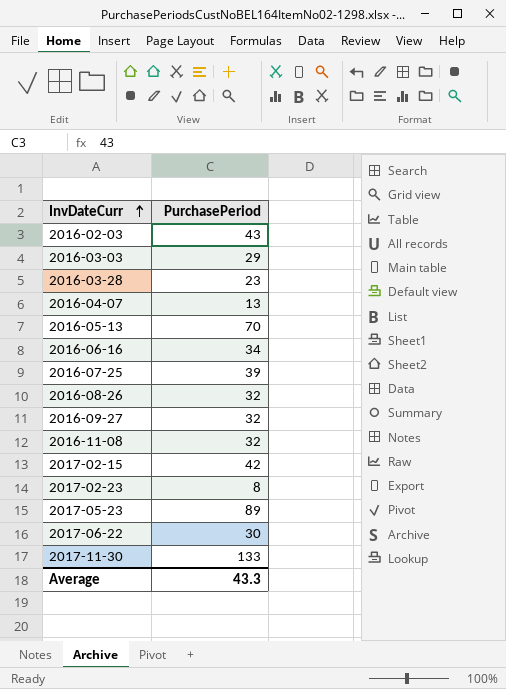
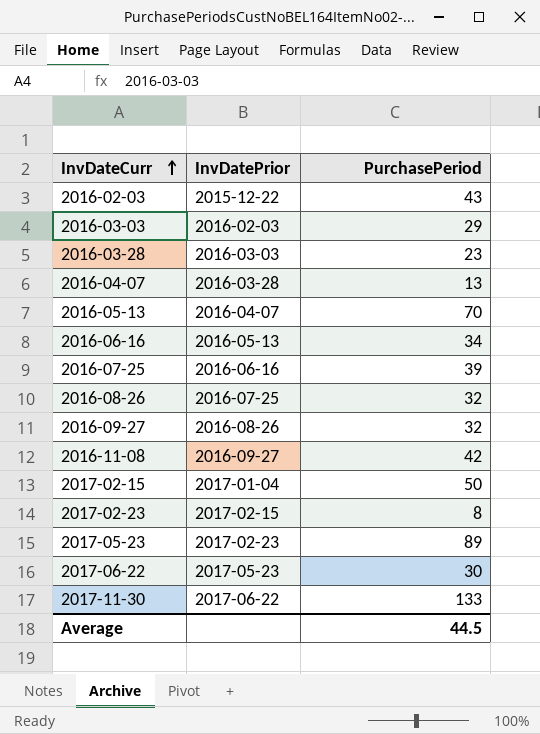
column InvDatePrior | position: none -> 2
2016-11-08 | PurchasePeriod: 32 -> 42
2017-02-15 | PurchasePeriod: 42 -> 50
Average | PurchasePeriod: 43.3 -> 44.5

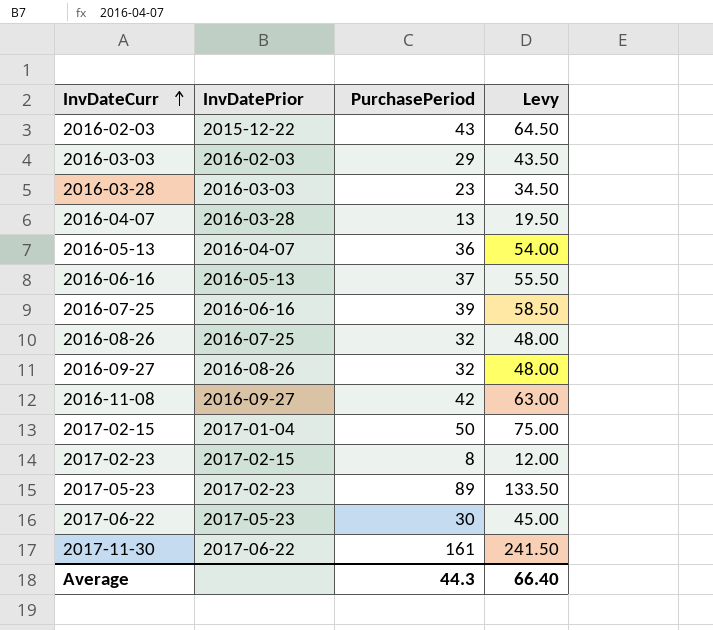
column Levy | formula: none -> [PurchasePeriod] * 1.5
2016-05-13 | PurchasePeriod: 70 -> 36
2016-06-16 | PurchasePeriod: 34 -> 37
2017-11-30 | PurchasePeriod: 133 -> 161
Average | PurchasePeriod: 44.5 -> 44.3

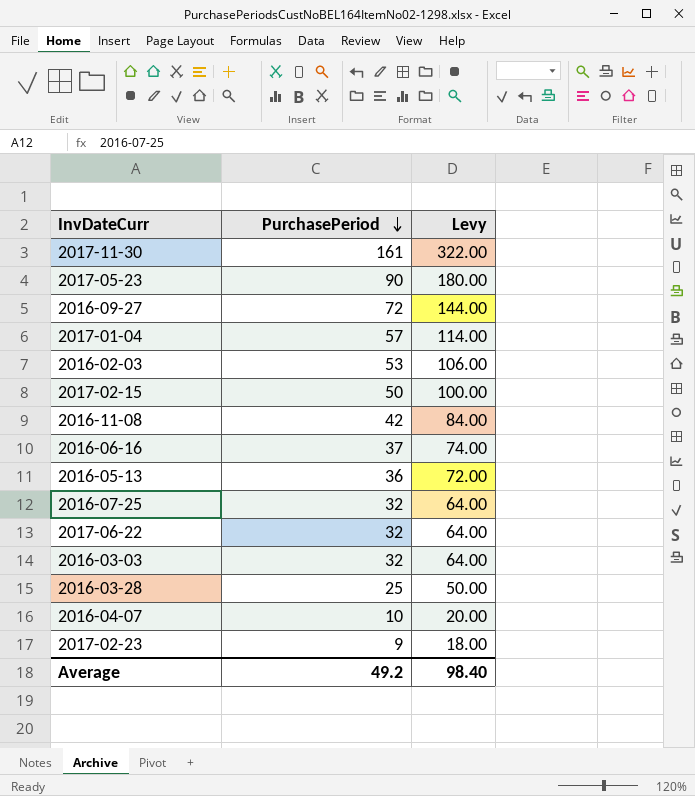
row order: InvDateCurr ascending -> PurchasePeriod descending
column InvDatePrior | position: 2 -> none
column Levy | formula: [PurchasePeriod] * 1.5 -> [PurchasePeriod] * 2
row 2016-08-26: 2016-07-25 | 32 | 48.00 -> none
2017-05-23 | PurchasePeriod: 89 -> 90
2016-09-27 | PurchasePeriod: 32 -> 72
row 2017-01-04: none -> 57 | 114.00
2016-02-03 | PurchasePeriod: 43 -> 53
2016-07-25 | PurchasePeriod: 39 -> 32
2017-06-22 | PurchasePeriod: 30 -> 32
2016-03-03 | PurchasePeriod: 29 -> 32
2016-03-28 | PurchasePeriod: 23 -> 25
2016-04-07 | PurchasePeriod: 13 -> 10
2017-02-23 | PurchasePeriod: 8 -> 9
Average | PurchasePeriod: 44.3 -> 49.2
Average | Levy: 66.40 -> 98.40

